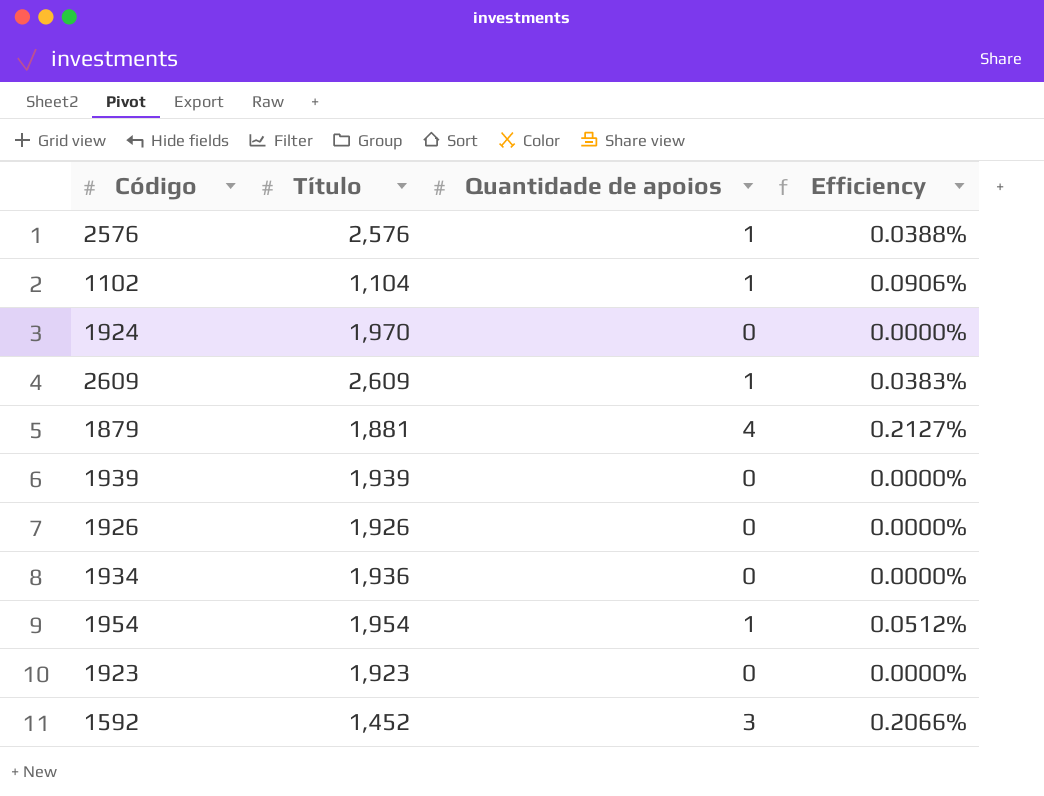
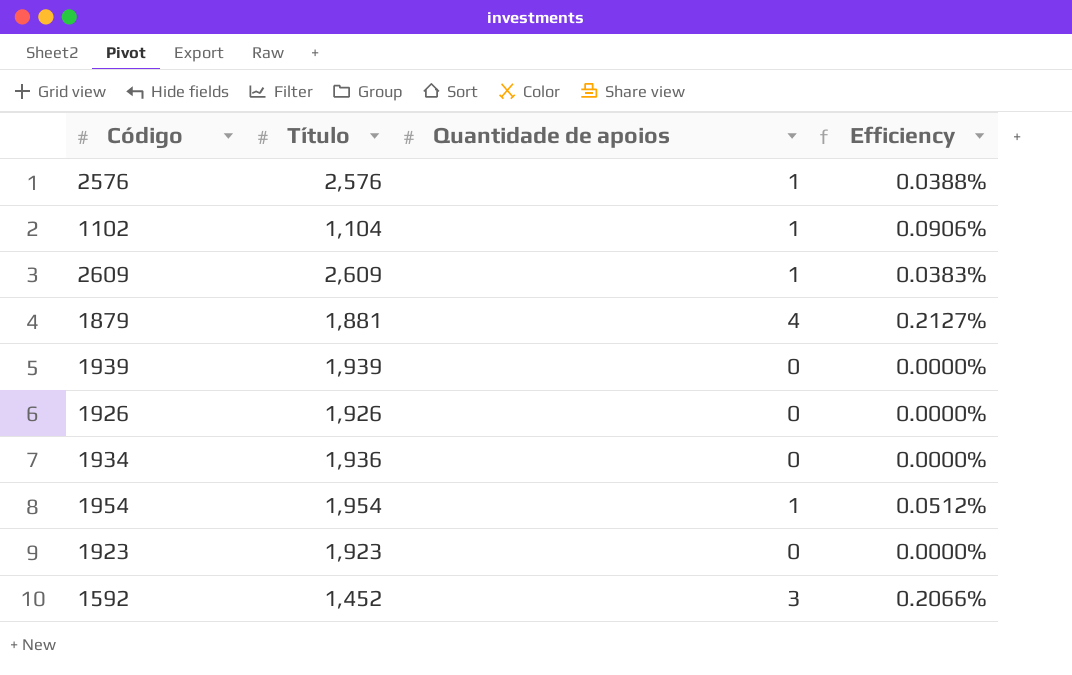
row 1924: 1,970 | 0 | 0.0000% -> none

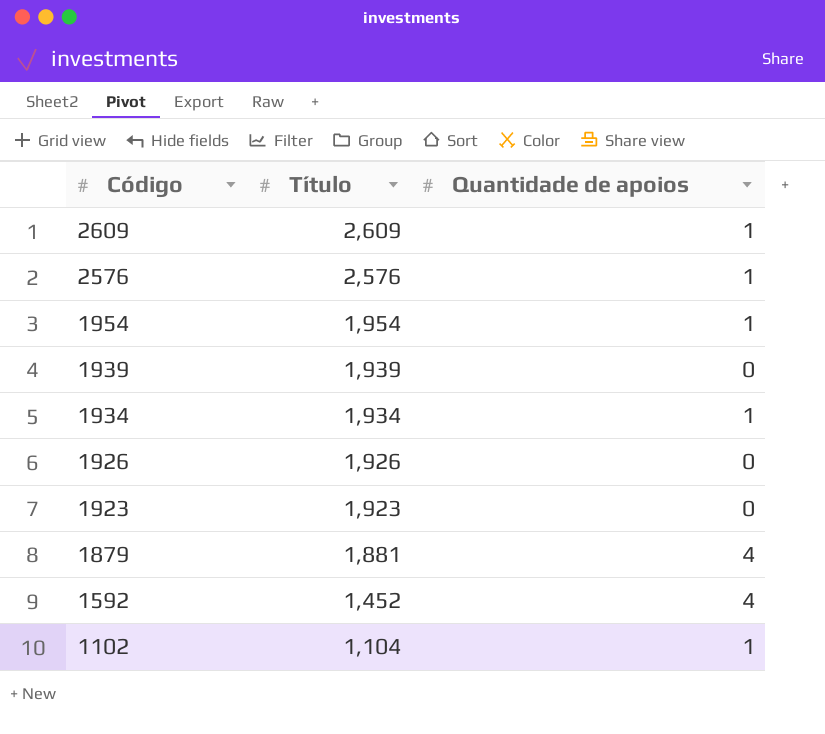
row order: none -> Código descending
column Efficiency | formula: [Quantidade de apoios] / [Título] -> none
1934 | Título: 1,936 -> 1,934
1934 | Quantidade de apoios: 0 -> 1
1592 | Quantidade de apoios: 3 -> 4

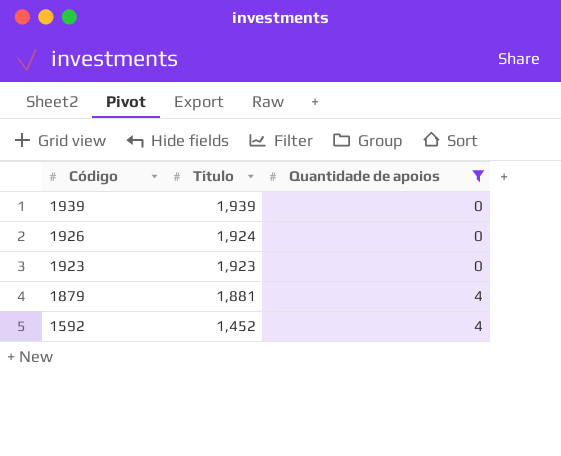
filter: none -> Quantidade de apoios != 1
1926 | Título: 1,926 -> 1,924

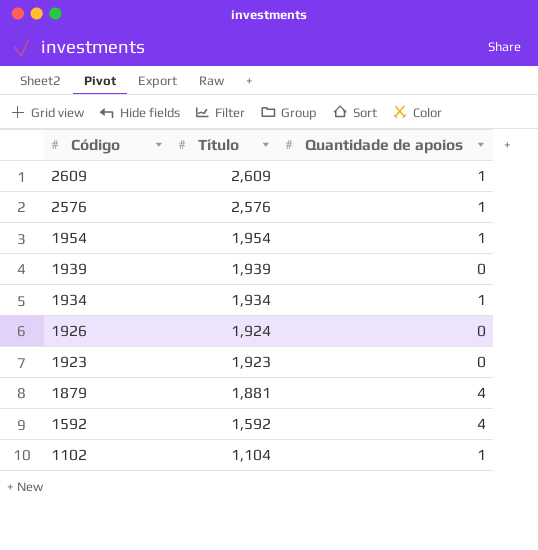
filter: Quantidade de apoios != 1 -> none
1592 | Título: 1,452 -> 1,592

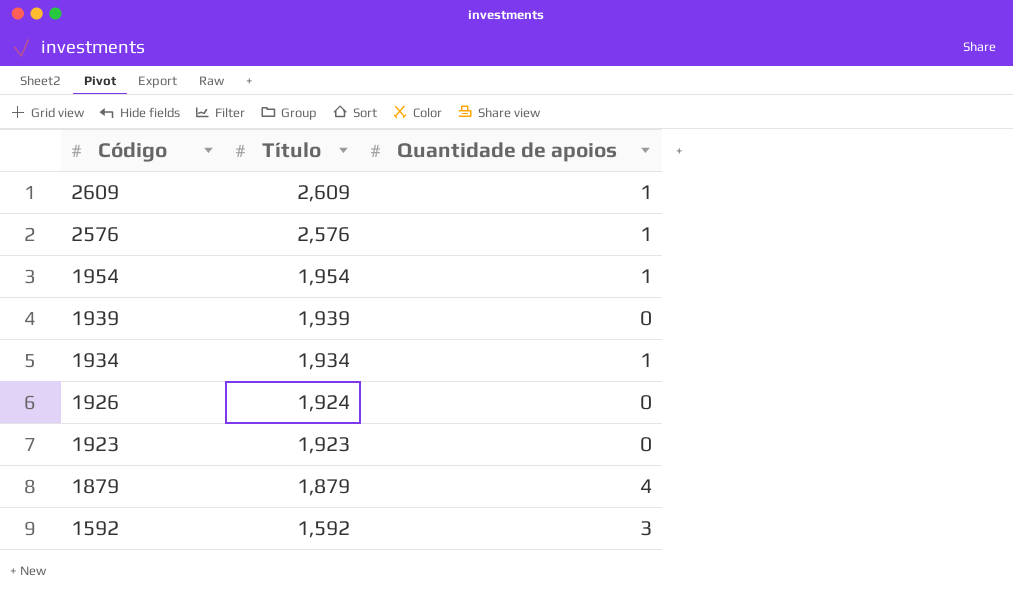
row 1102: 1,104 | 1 -> none
1879 | Título: 1,881 -> 1,879
1592 | Quantidade de apoios: 4 -> 3

